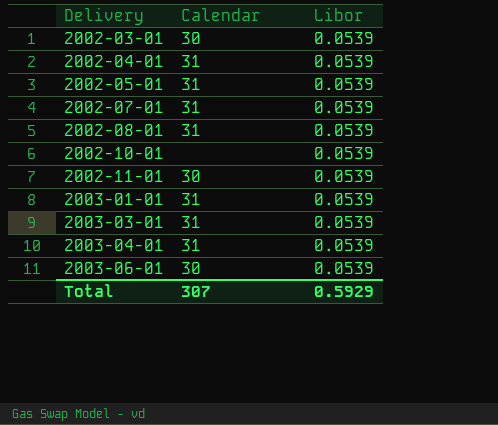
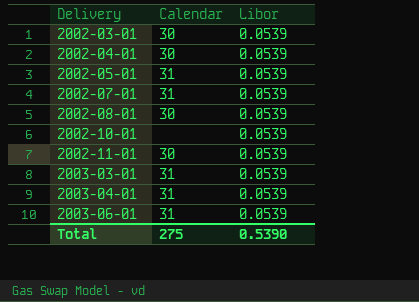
row 2003-01-01: 31 | 0.0539 -> none
2002-04-01 | Calendar: 31 -> 30
2002-08-01 | Calendar: 31 -> 30
2003-06-01 | Calendar: 30 -> 31
Total | Calendar: 307 -> 275
Total | Libor: 0.5929 -> 0.5390

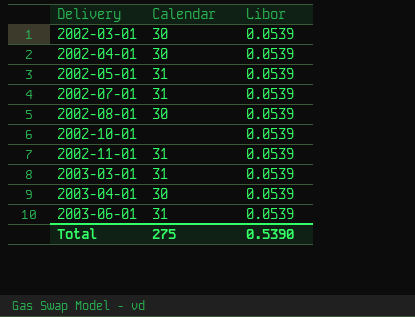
2002-11-01 | Calendar: 30 -> 31
2003-04-01 | Calendar: 31 -> 30

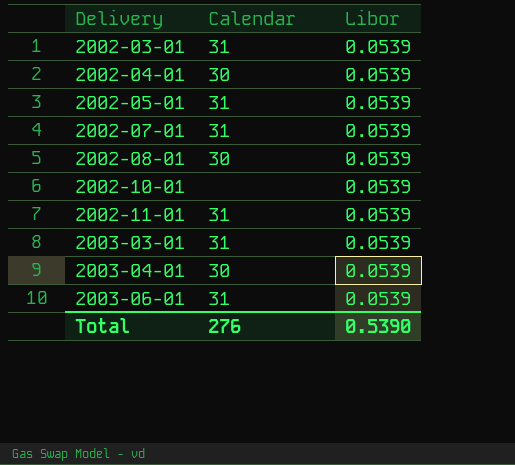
2002-03-01 | Calendar: 30 -> 31
Total | Calendar: 275 -> 276

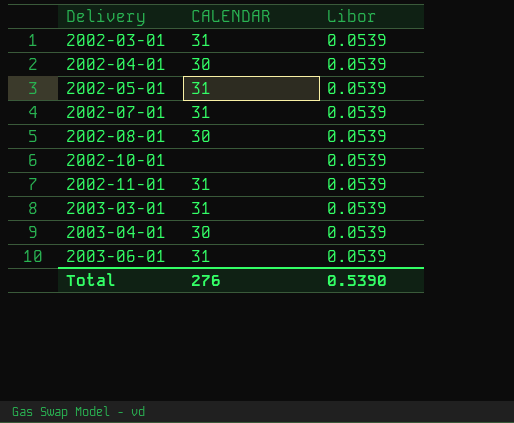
column name: Calendar -> CALENDAR

